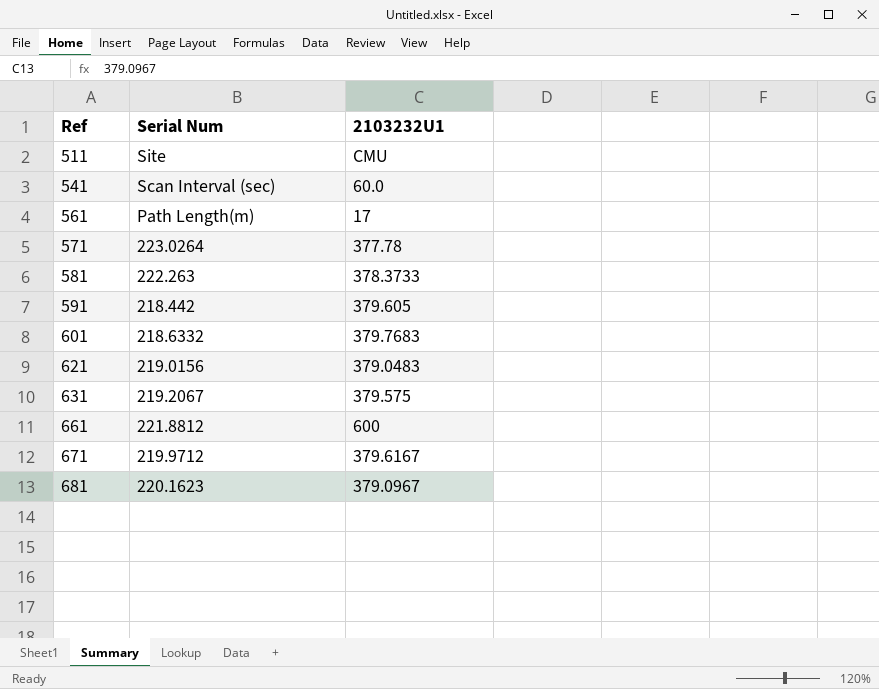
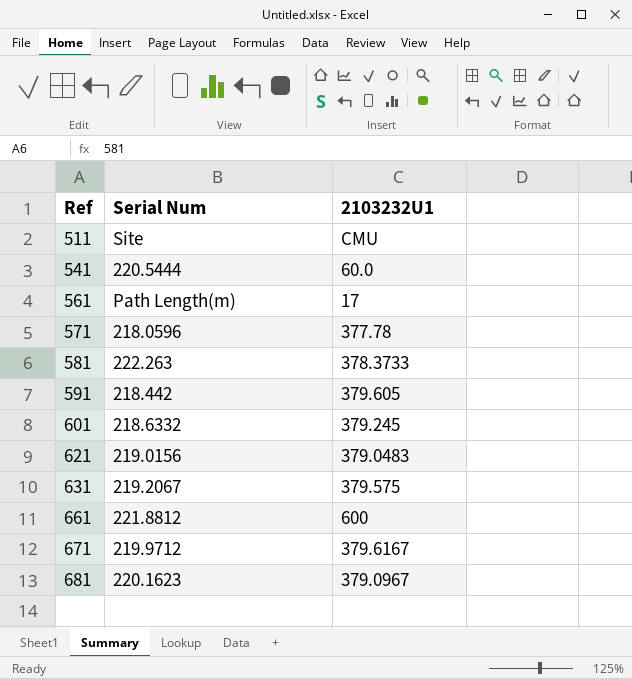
541 | Serial Num: Scan Interval (sec) -> 220.5444
571 | Serial Num: 223.0264 -> 218.0596
601 | 2103232U1: 379.7683 -> 379.245

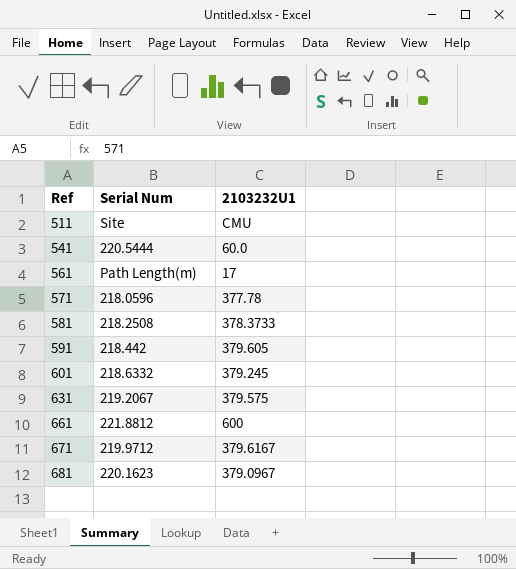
row 621: 219.0156 | 379.0483 -> none
581 | Serial Num: 222.263 -> 218.2508

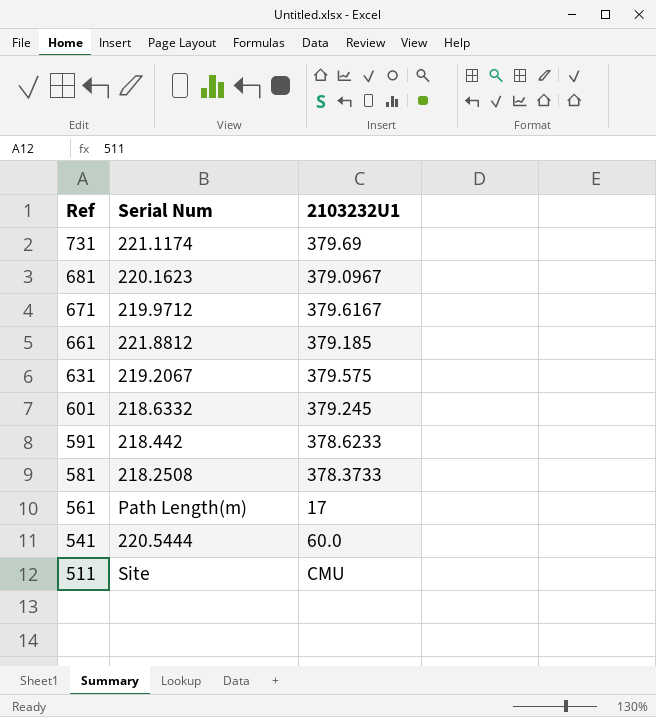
row order: Ref ascending -> Ref descending
row 571: 218.0596 | 377.78 -> none
row 731: none -> 221.1174 | 379.69
661 | 2103232U1: 600 -> 379.185
591 | 2103232U1: 379.605 -> 378.6233

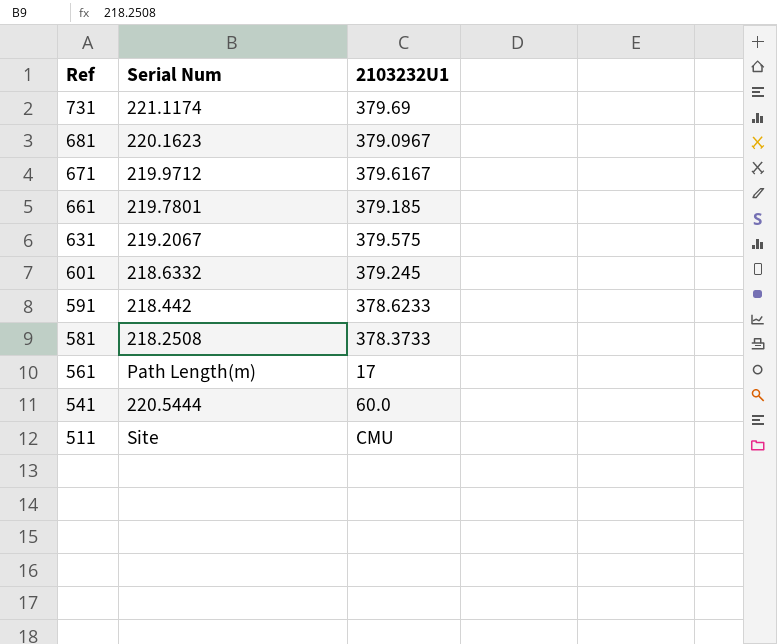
661 | Serial Num: 221.8812 -> 219.7801

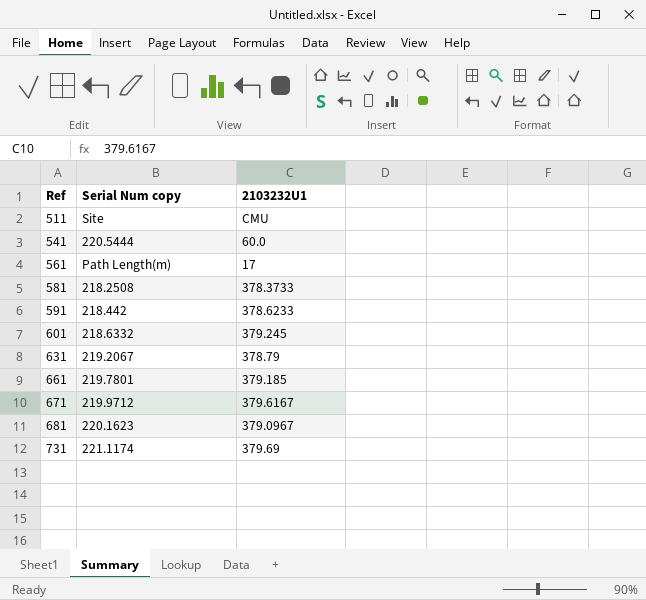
row order: Ref descending -> Ref ascending
column name: Serial Num -> Serial Num copy
631 | 2103232U1: 379.575 -> 378.79

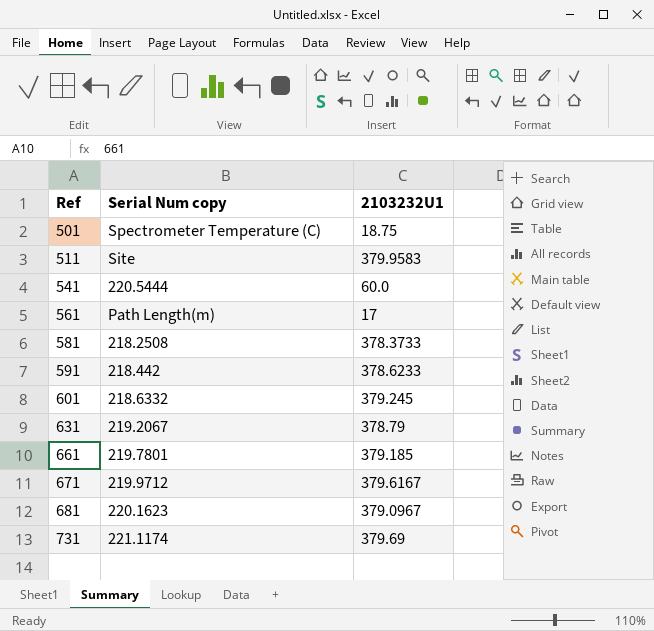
row 501: none -> Spectrometer Temperature (C) | 18.75
511 | 2103232U1: CMU -> 379.9583

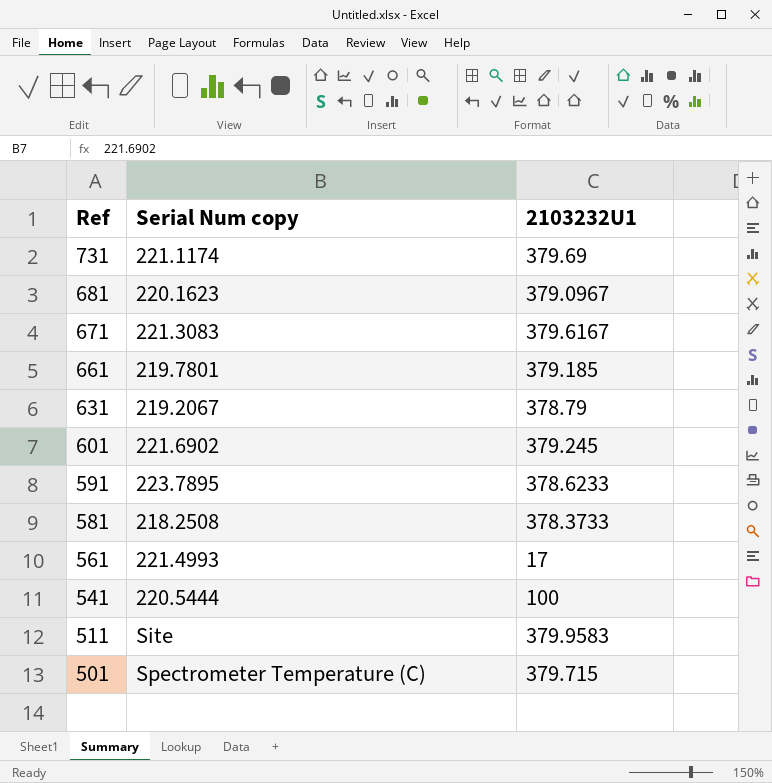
row order: Ref ascending -> Ref descending
671 | Serial Num copy: 219.9712 -> 221.3083
601 | Serial Num copy: 218.6332 -> 221.6902
591 | Serial Num copy: 218.442 -> 223.7895
561 | Serial Num copy: Path Length(m) -> 221.4993
541 | 2103232U1: 60.0 -> 100
501 | 2103232U1: 18.75 -> 379.715

